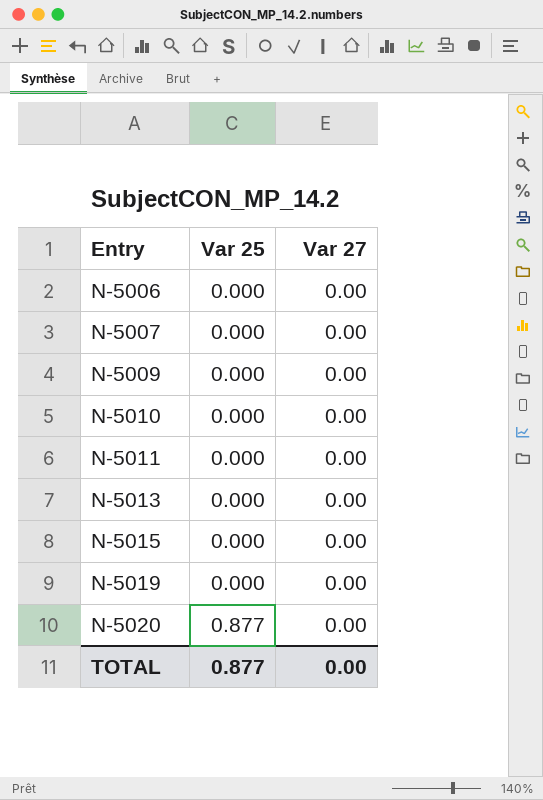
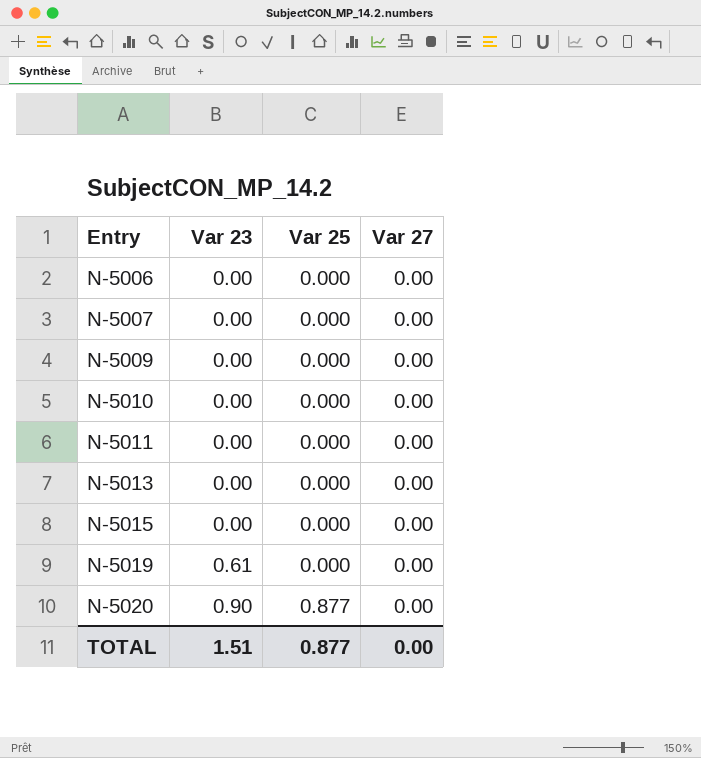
column Var 23 | position: none -> 2

